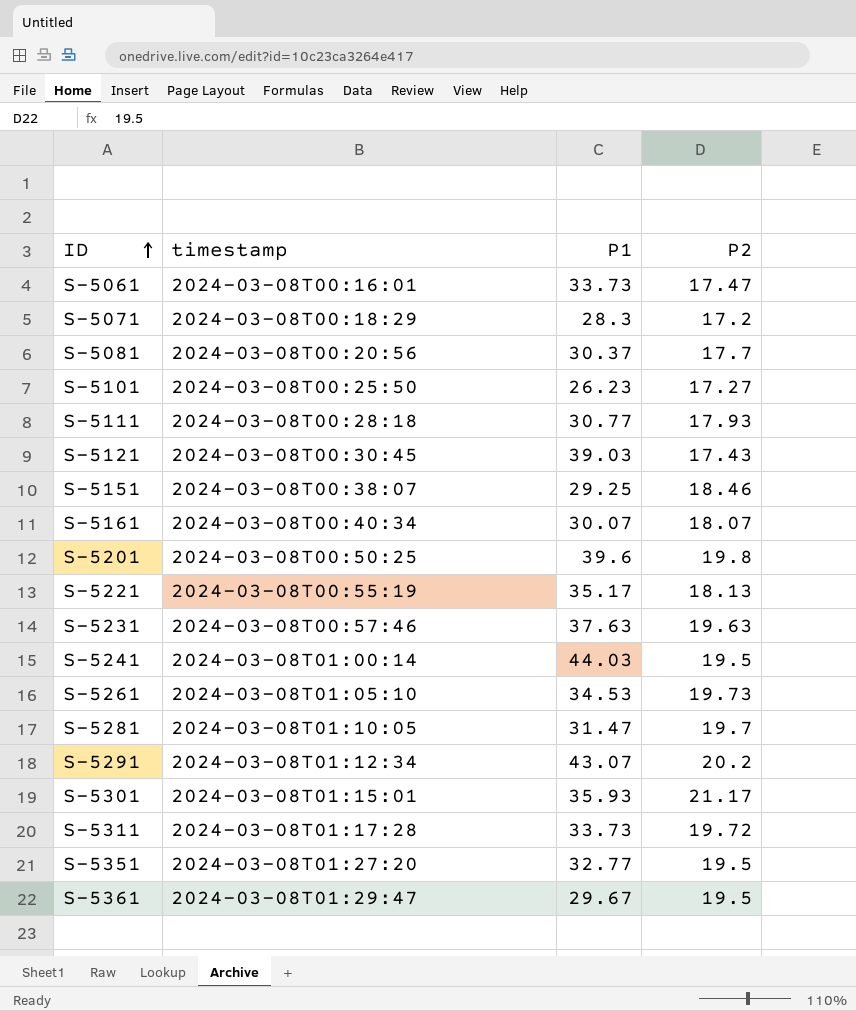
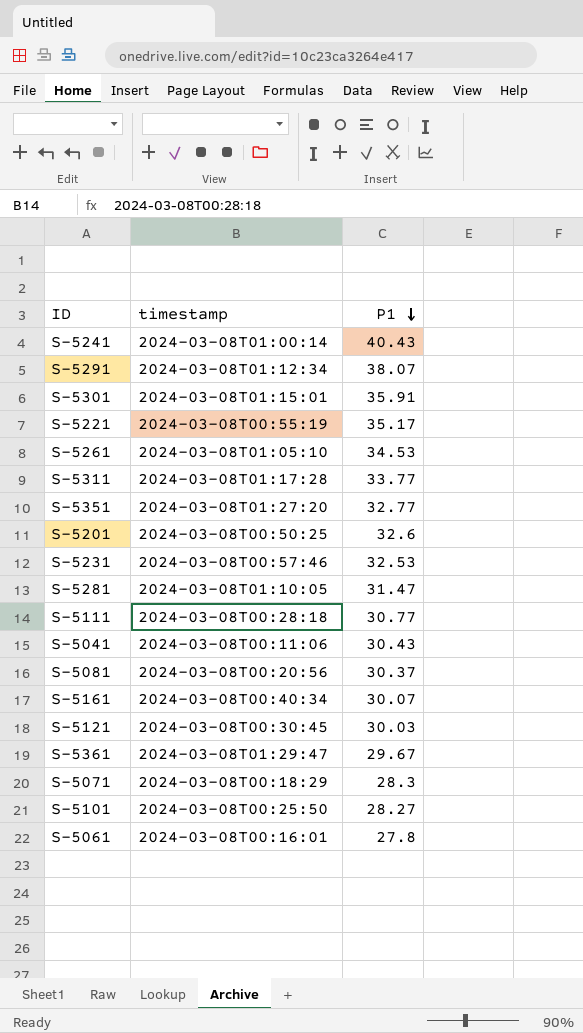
row order: ID ascending -> P1 descending
column P2 | position: 4 -> none
row S-5151: 2024-03-08T00:38:07 | 29.25 | 18.46 -> none
S-5241 | P1: 44.03 -> 40.43
S-5291 | P1: 43.07 -> 38.07
S-5301 | P1: 35.93 -> 35.91
S-5311 | P1: 33.73 -> 33.77
S-5201 | P1: 39.6 -> 32.6
S-5231 | P1: 37.63 -> 32.53
row S-5041: none -> 2024-03-08T00:11:06 | 30.43
S-5121 | P1: 39.03 -> 30.03
S-5101 | P1: 26.23 -> 28.27
S-5061 | P1: 33.73 -> 27.8

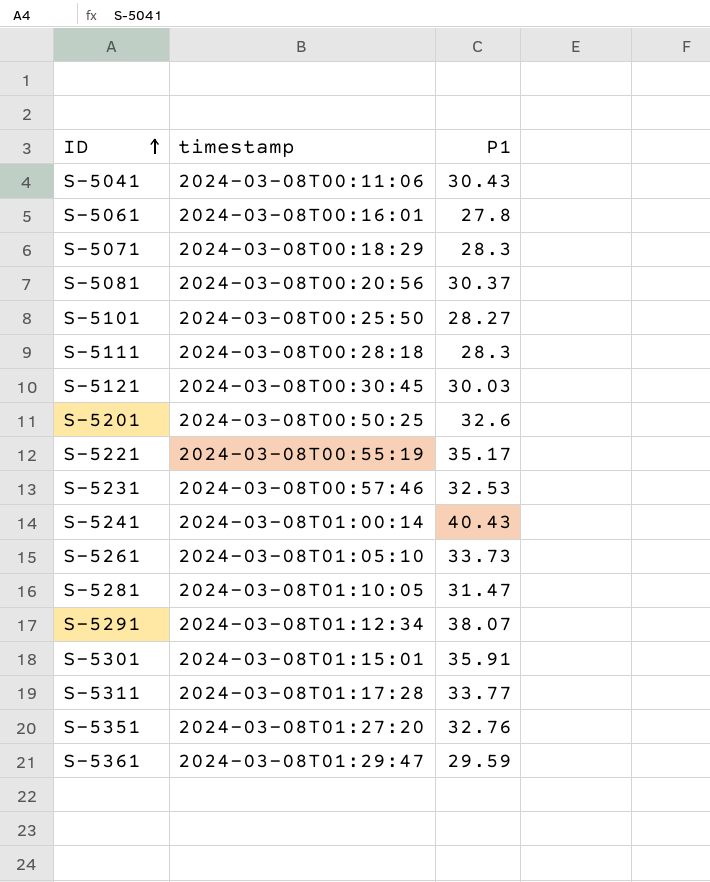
row order: P1 descending -> ID ascending
row S-5161: 2024-03-08T00:40:34 | 30.07 -> none
S-5111 | P1: 30.77 -> 28.3
S-5261 | P1: 34.53 -> 33.73
S-5351 | P1: 32.77 -> 32.76
S-5361 | P1: 29.67 -> 29.59

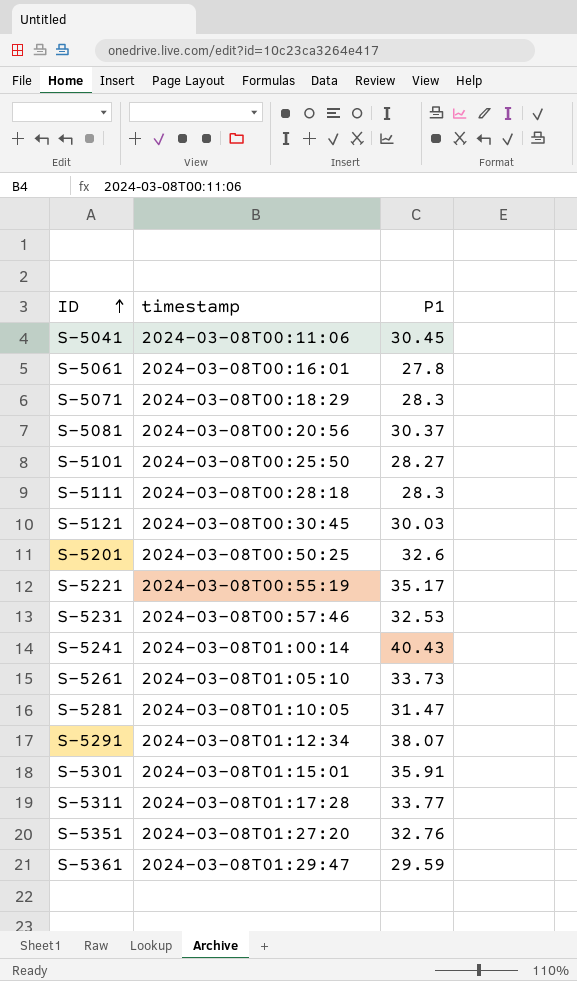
S-5041 | P1: 30.43 -> 30.45

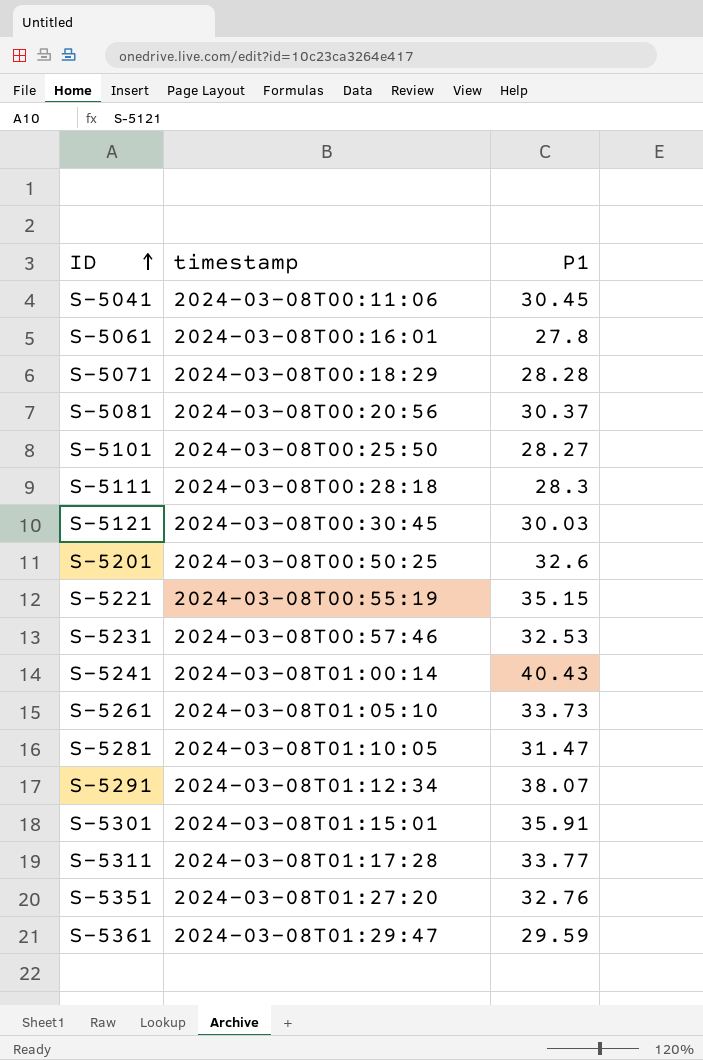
S-5071 | P1: 28.3 -> 28.28
S-5221 | P1: 35.17 -> 35.15

